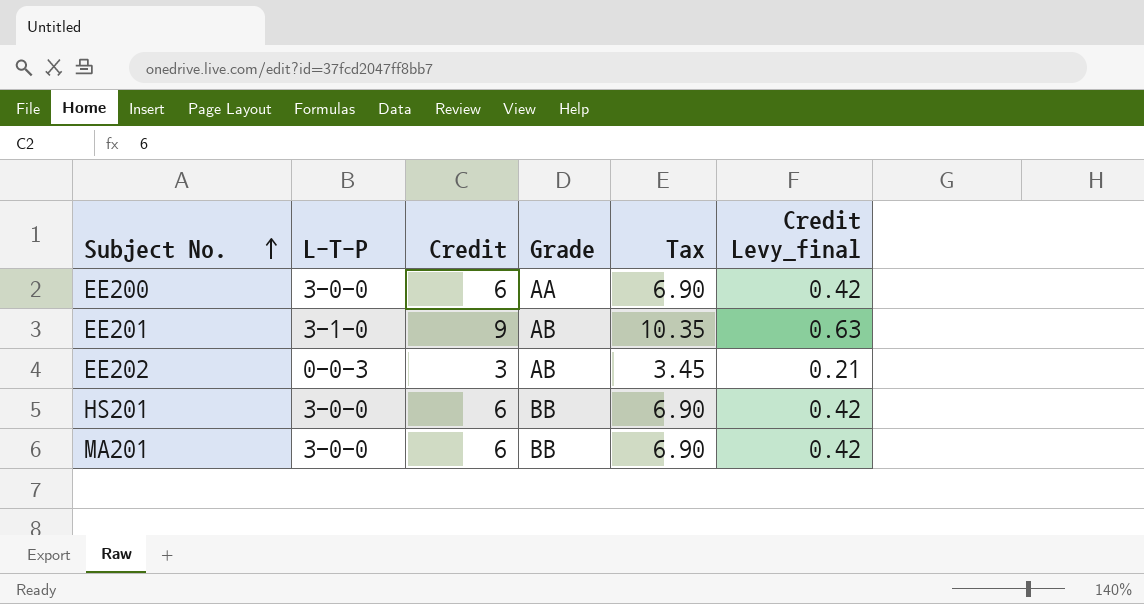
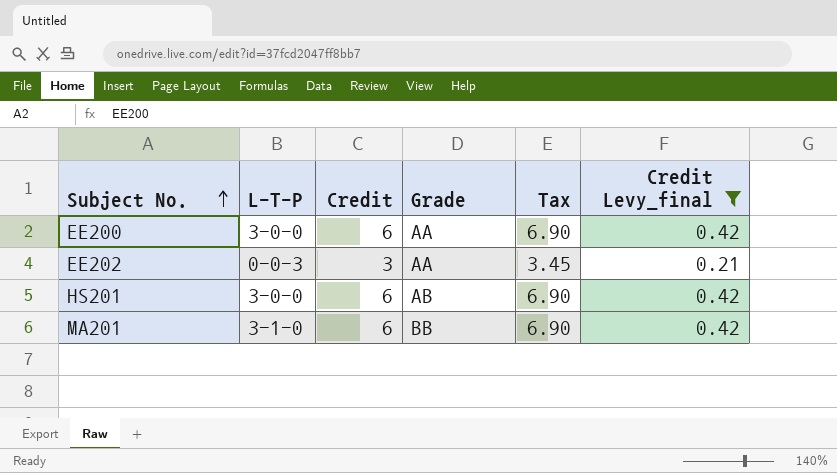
filter: none -> Credit Levy_final != 0.63
EE202 | Grade: AB -> AA
HS201 | Grade: BB -> AB
MA201 | L-T-P: 3-0-0 -> 3-1-0

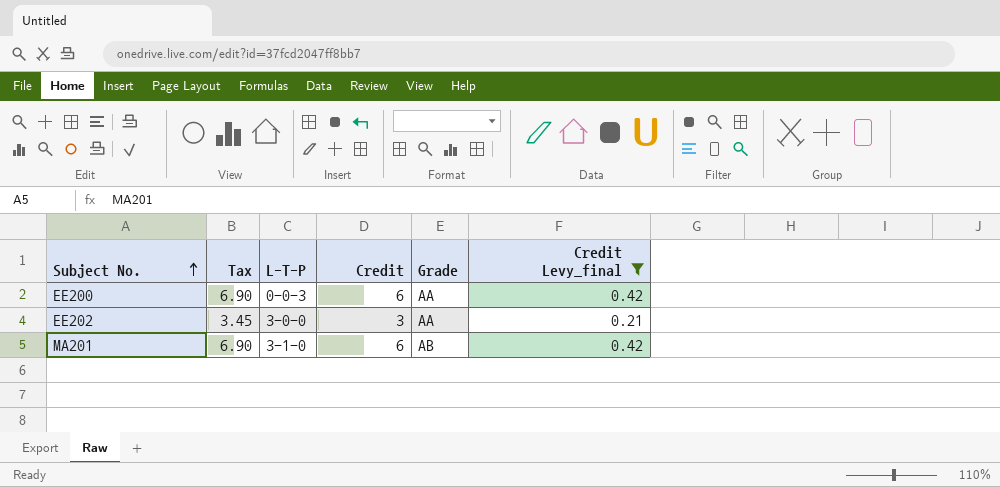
column Tax | position: 5 -> 2
row HS201: 3-0-0 | 6 | AB | 6.90 | 0.42 -> none
EE200 | L-T-P: 3-0-0 -> 0-0-3
EE202 | L-T-P: 0-0-3 -> 3-0-0
MA201 | Grade: BB -> AB

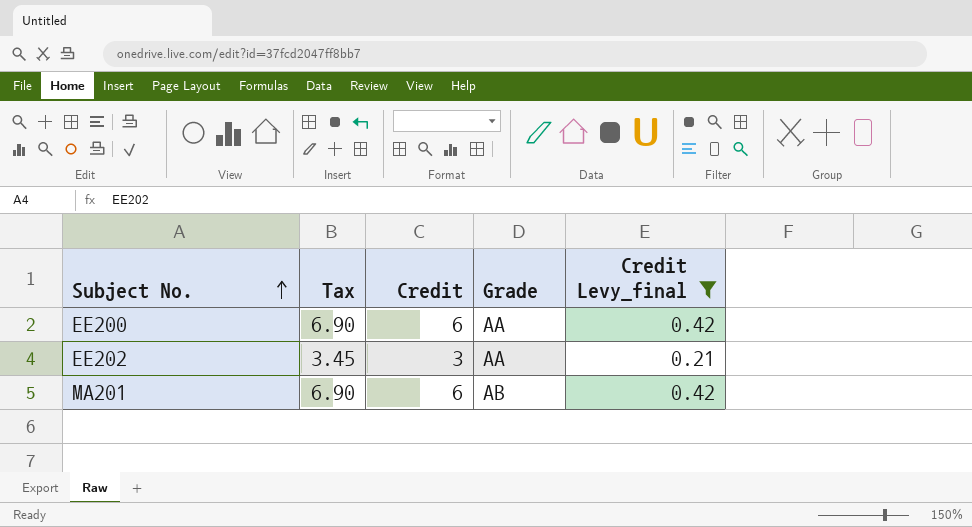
column L-T-P | position: 3 -> none

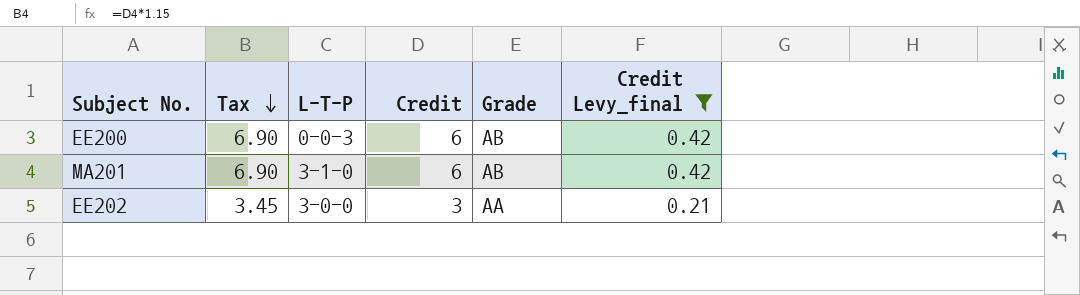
row order: Subject No. ascending -> Tax descending
column L-T-P | position: none -> 3
EE200 | Grade: AA -> AB

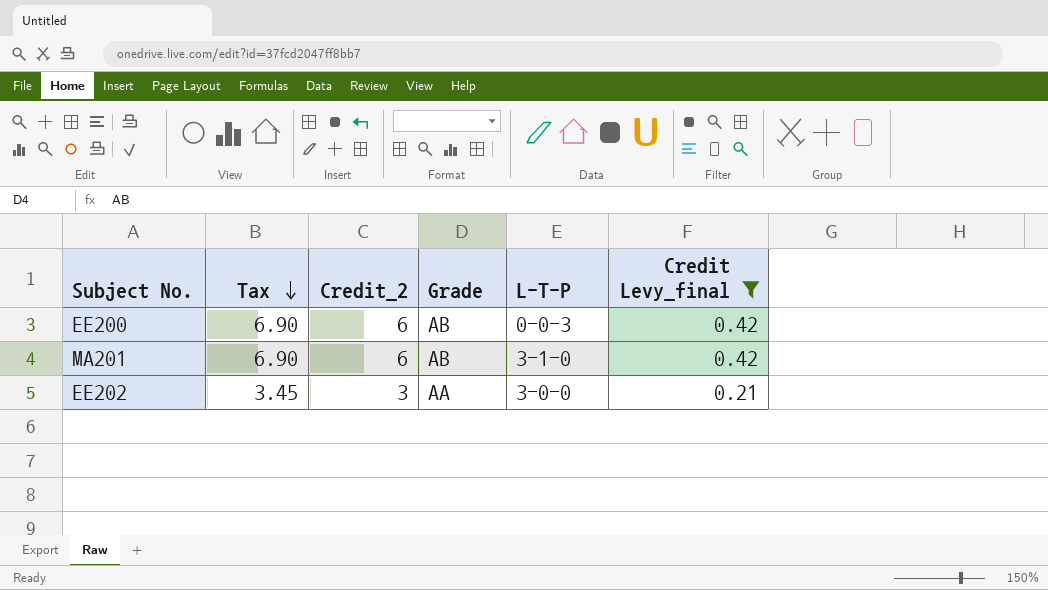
column name: Credit -> Credit_2
column L-T-P | position: 3 -> 5

